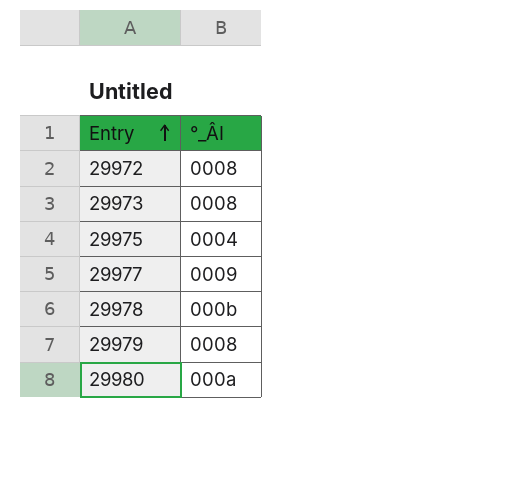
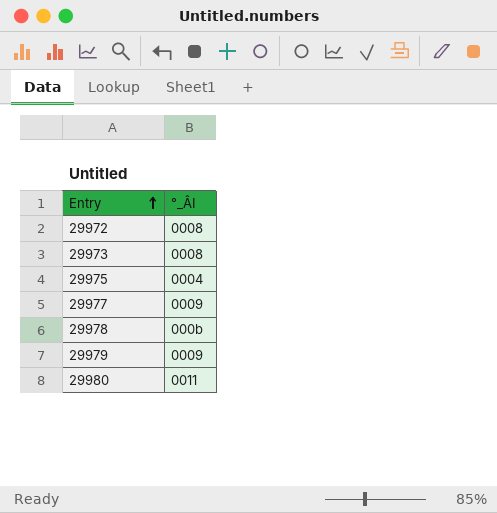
29979 | °_ÂI: 0008 -> 0009
29980 | °_ÂI: 000a -> 0011

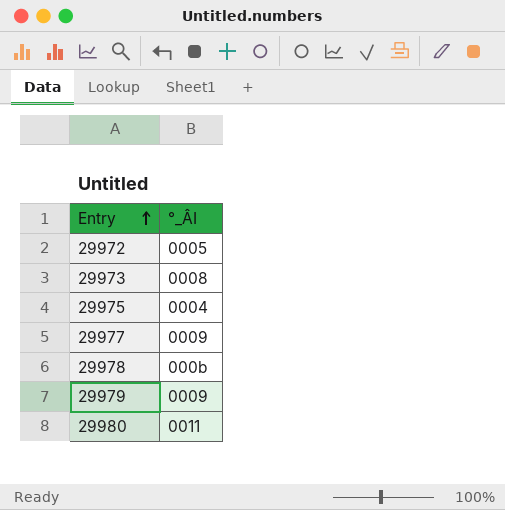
29972 | °_ÂI: 0008 -> 0005

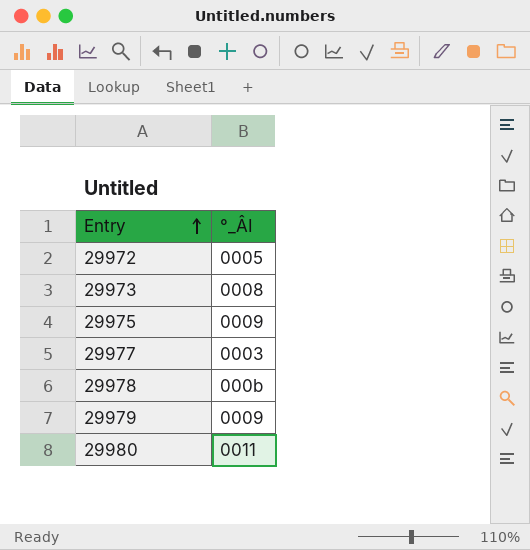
29975 | °_ÂI: 0004 -> 0009
29977 | °_ÂI: 0009 -> 0003

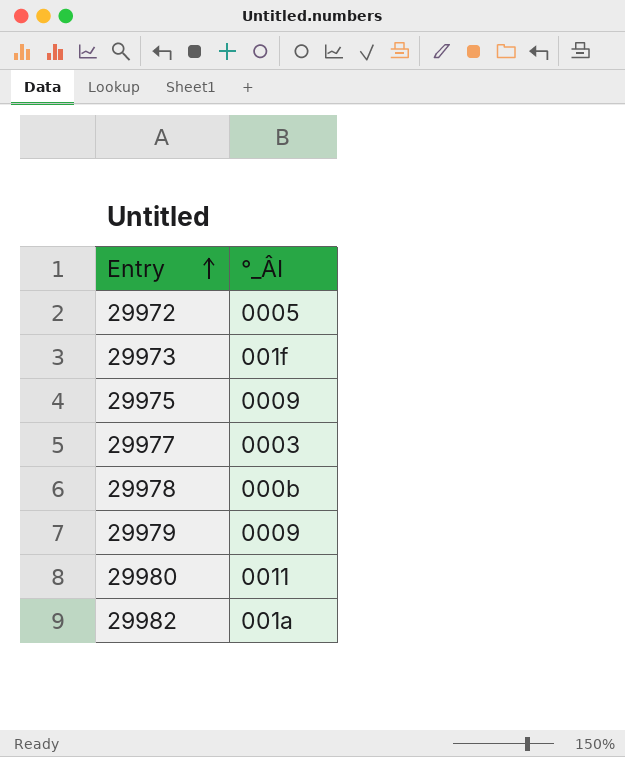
29973 | °_ÂI: 0008 -> 001f
row 29982: none -> 001a

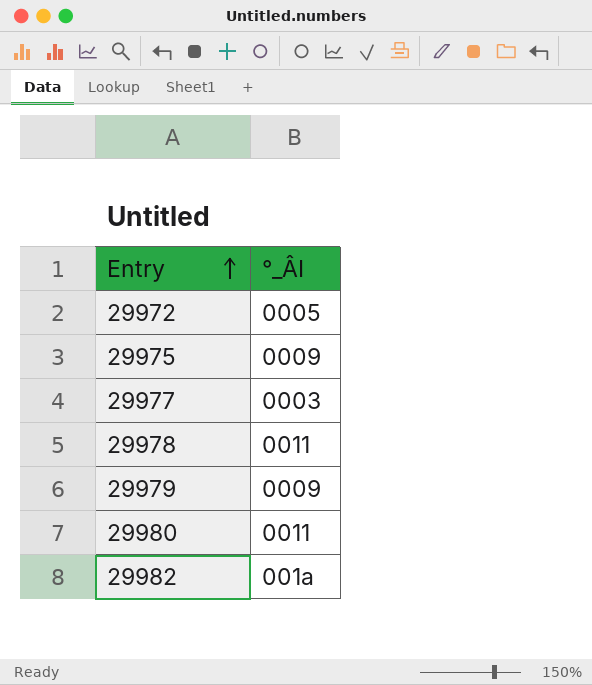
row 29973: 001f -> none
29978 | °_ÂI: 000b -> 0011

